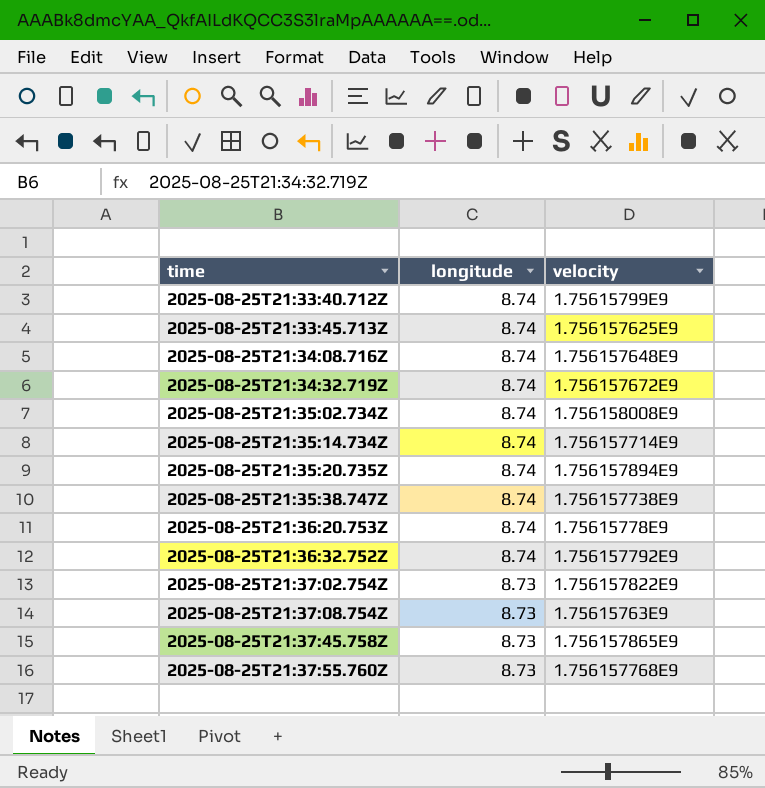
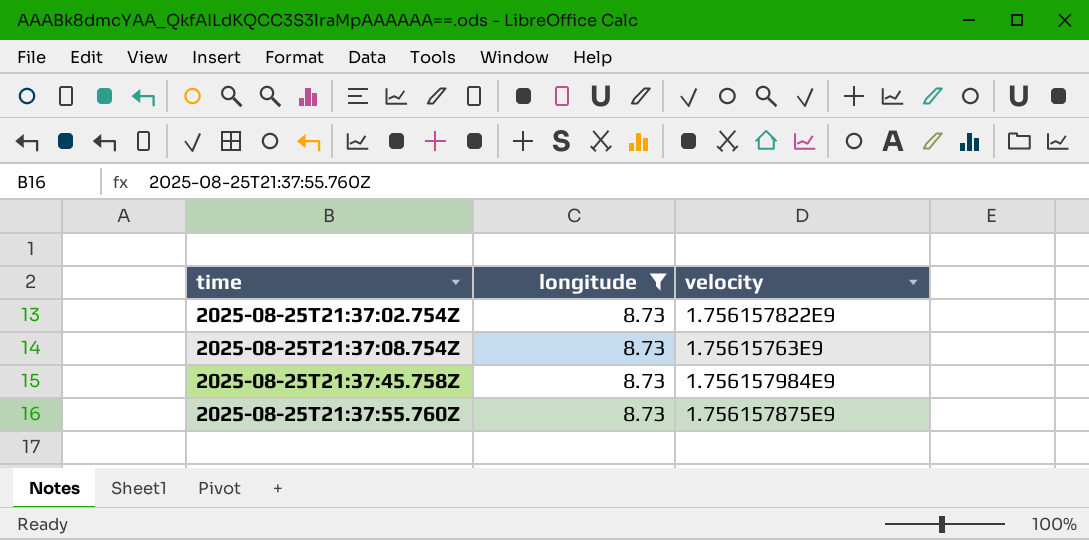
filter: none -> longitude = 8.73
2025-08-25T21:37:45.758Z | velocity: 1.756157865E9 -> 1.756157984E9
2025-08-25T21:37:55.760Z | velocity: 1.756157768E9 -> 1.756157875E9

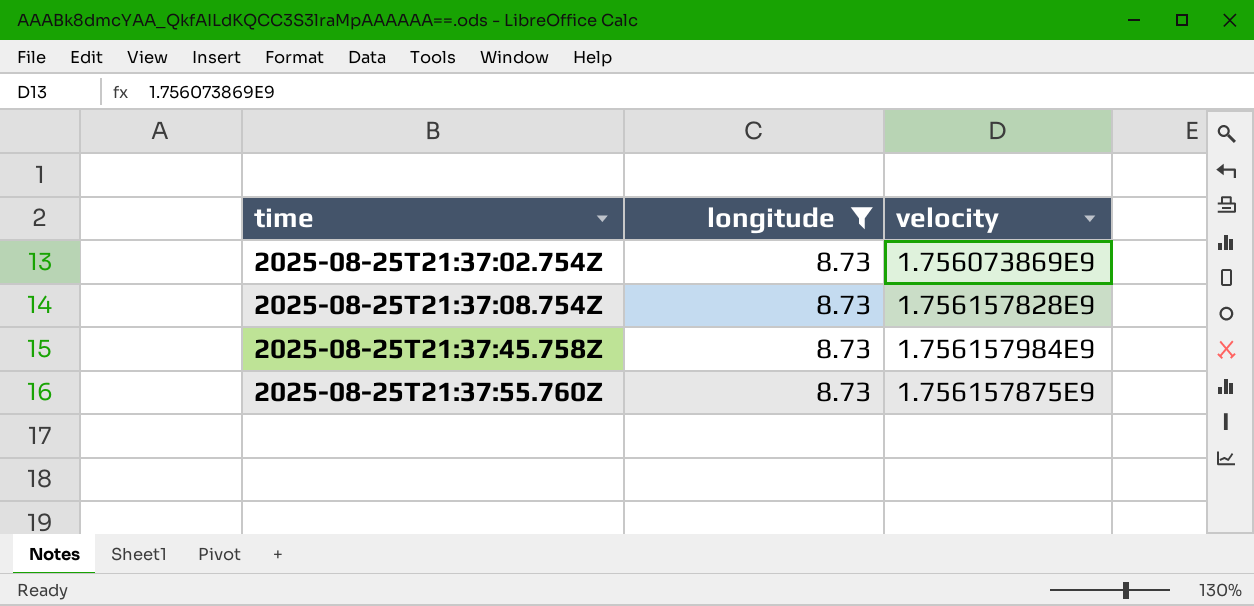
2025-08-25T21:37:02.754Z | velocity: 1.756157822E9 -> 1.756073869E9
2025-08-25T21:37:08.754Z | velocity: 1.75615763E9 -> 1.756157828E9

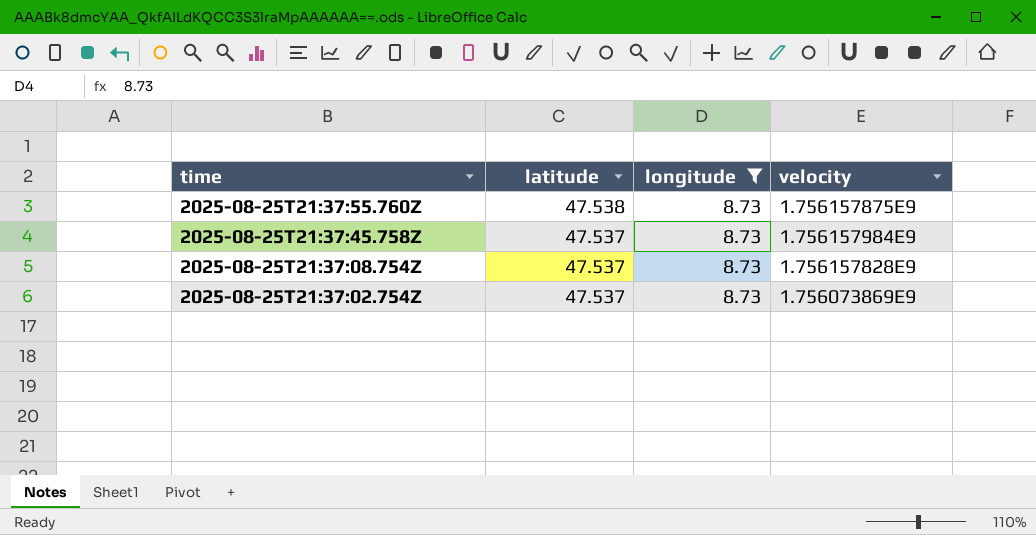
row order: time ascending -> time descending
column latitude | position: none -> 2

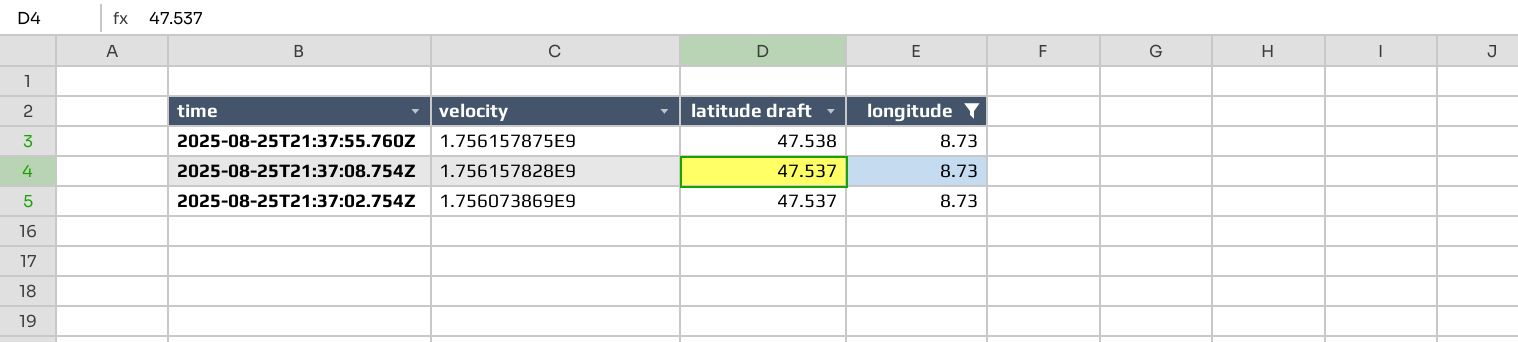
column velocity | position: 4 -> 2
column name: latitude -> latitude draft
row 2025-08-25T21:37:45.758Z: 47.537 | 8.73 | 1.756157984E9 -> none

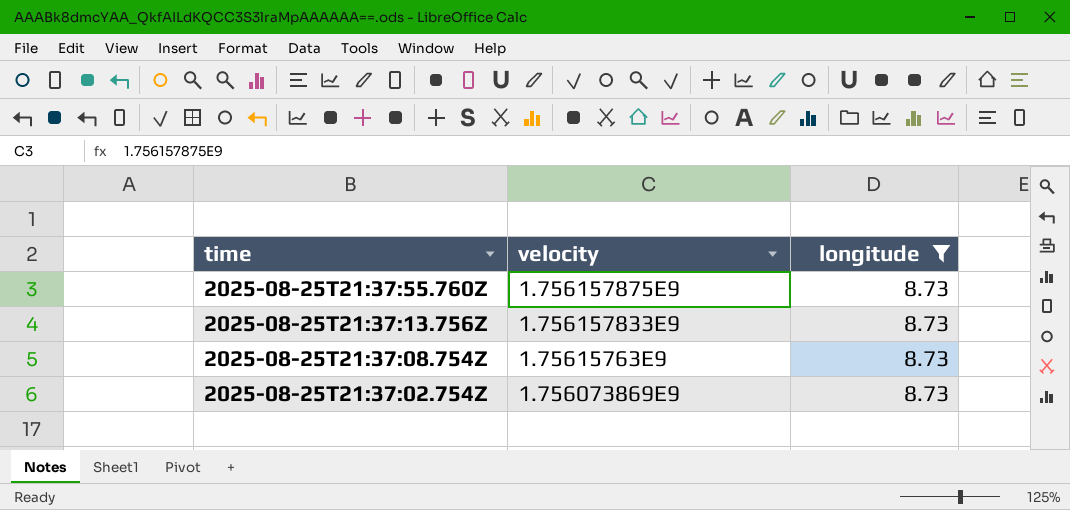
column latitude draft | position: 3 -> none
row 2025-08-25T21:37:13.756Z: none -> 1.756157833E9 | 8.73
2025-08-25T21:37:08.754Z | velocity: 1.756157828E9 -> 1.75615763E9

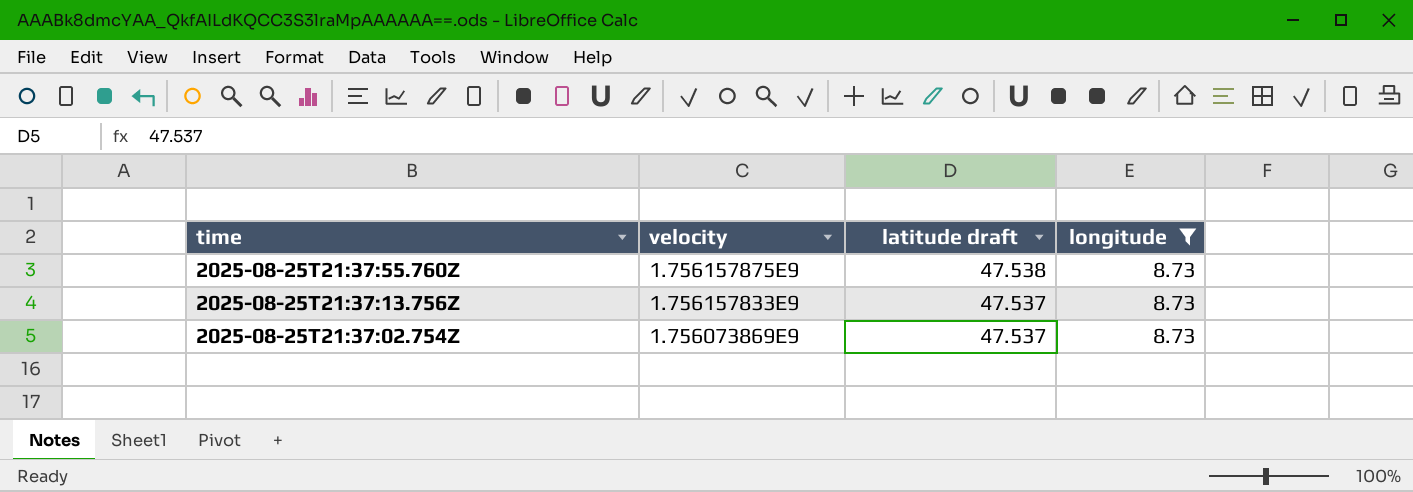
column latitude draft | position: none -> 3
row 2025-08-25T21:37:08.754Z: 1.75615763E9 | 8.73 -> none

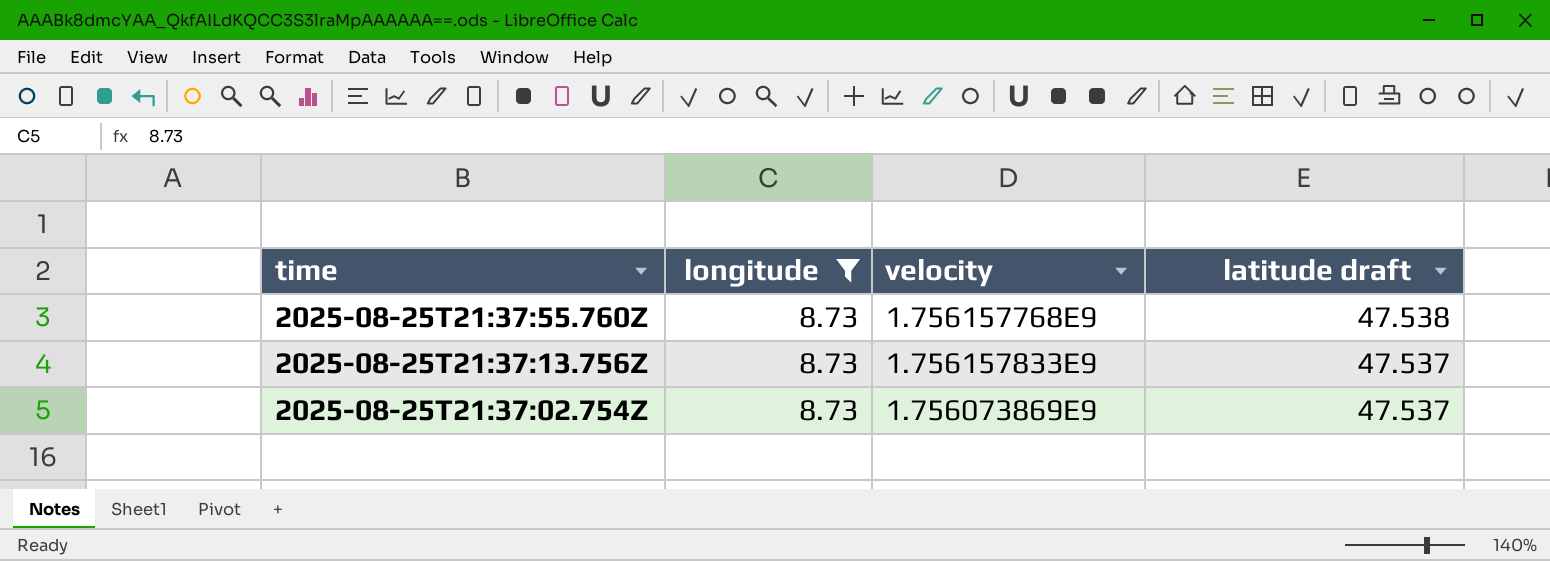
column longitude | position: 4 -> 2
2025-08-25T21:37:55.760Z | velocity: 1.756157875E9 -> 1.756157768E9

